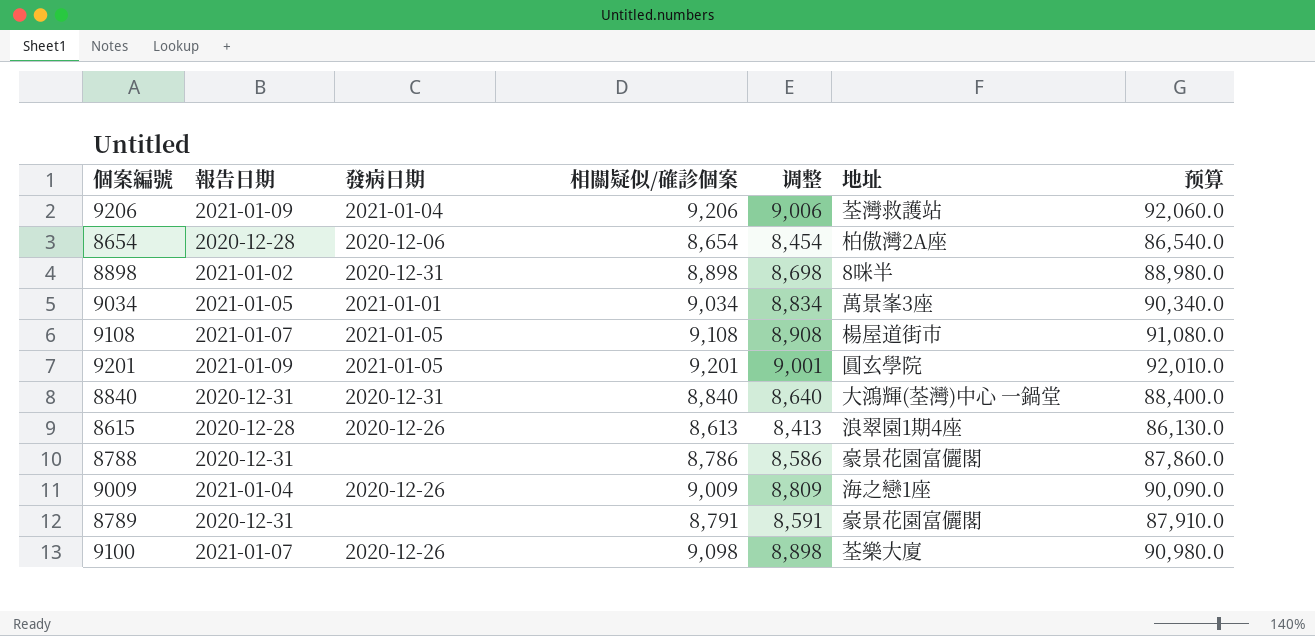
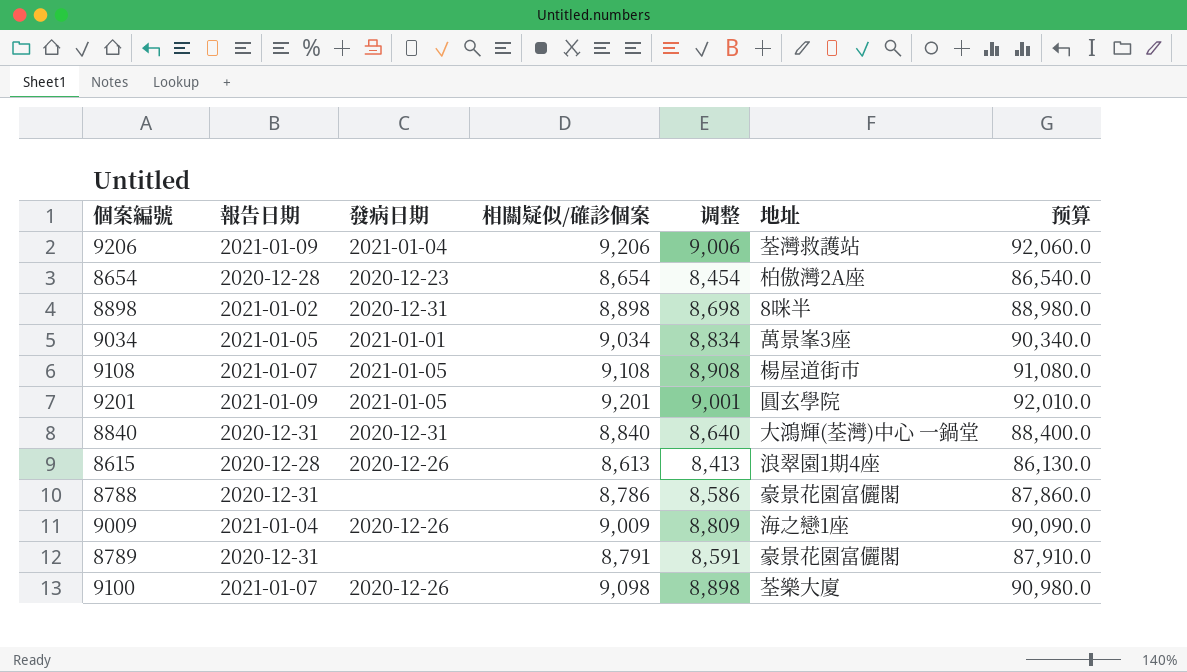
8654 | 發病日期: 2020-12-06 -> 2020-12-23

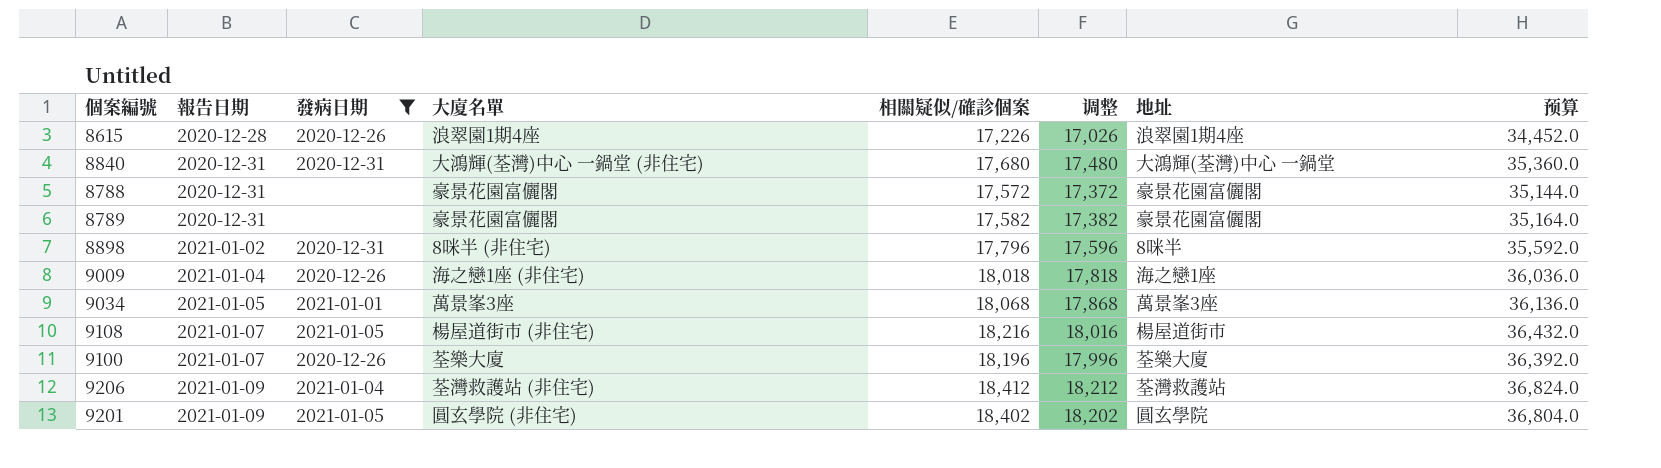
filter: none -> 發病日期 != 2020-12-23
row order: none -> 報告日期 ascending
column 大廈名單 | position: none -> 4
column 预算 | formula: [相關疑似/確診個案] * 10 -> [相關疑似/確診個案] * 2
8615 | 相關疑似/確診個案: 8,613 -> 17,226
8615 | 调整: 8,413 -> 17,026
8840 | 相關疑似/確診個案: 8,840 -> 17,680
8840 | 调整: 8,640 -> 17,480
8788 | 相關疑似/確診個案: 8,786 -> 17,572
8788 | 调整: 8,586 -> 17,372
8789 | 相關疑似/確診個案: 8,791 -> 17,582
8789 | 调整: 8,591 -> 17,382
8898 | 相關疑似/確診個案: 8,898 -> 17,796
8898 | 调整: 8,698 -> 17,596
9009 | 相關疑似/確診個案: 9,009 -> 18,018
9009 | 调整: 8,809 -> 17,818
9034 | 相關疑似/確診個案: 9,034 -> 18,068
9034 | 调整: 8,834 -> 17,868
9108 | 相關疑似/確診個案: 9,108 -> 18,216
9108 | 调整: 8,908 -> 18,016
9100 | 相關疑似/確診個案: 9,098 -> 18,196
9100 | 调整: 8,898 -> 17,996
9206 | 相關疑似/確診個案: 9,206 -> 18,412
9206 | 调整: 9,006 -> 18,212
9201 | 相關疑似/確診個案: 9,201 -> 18,402
9201 | 调整: 9,001 -> 18,202

